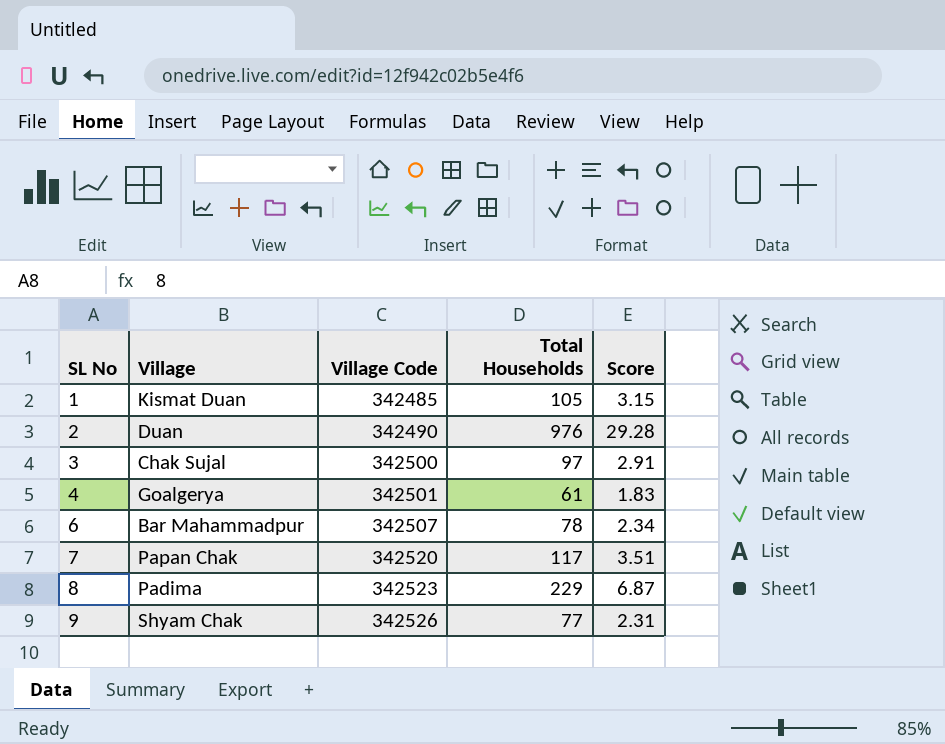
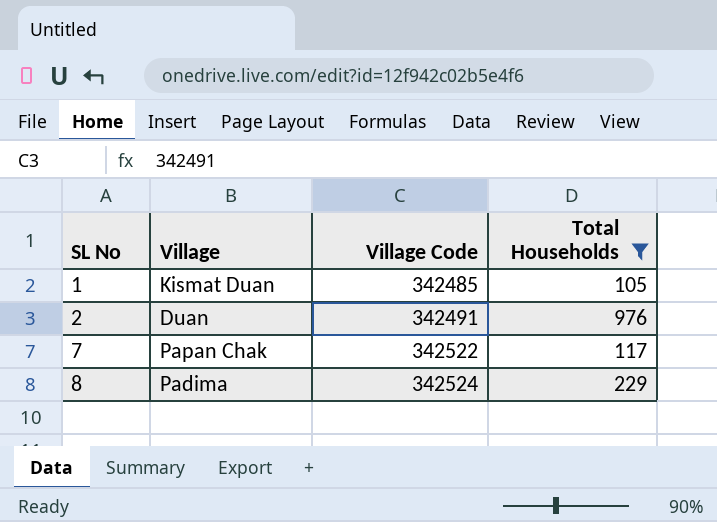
filter: none -> Total Households >= 105
column Score | formula: [Total Households] * 0.03 -> none
2 | Village Code: 342490 -> 342491
7 | Village Code: 342520 -> 342522
8 | Village Code: 342523 -> 342524

